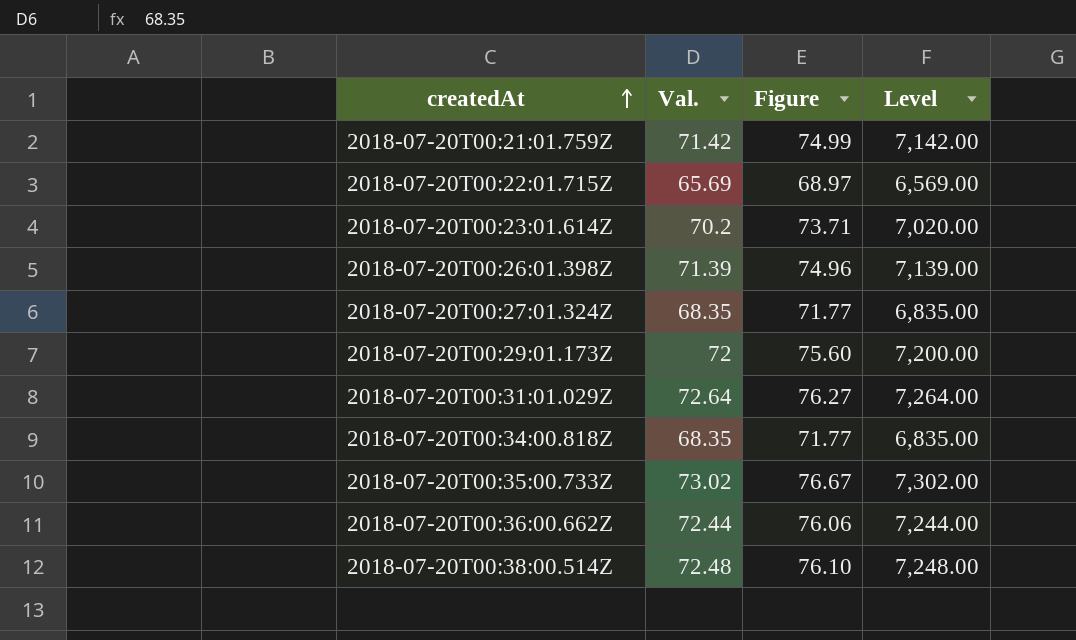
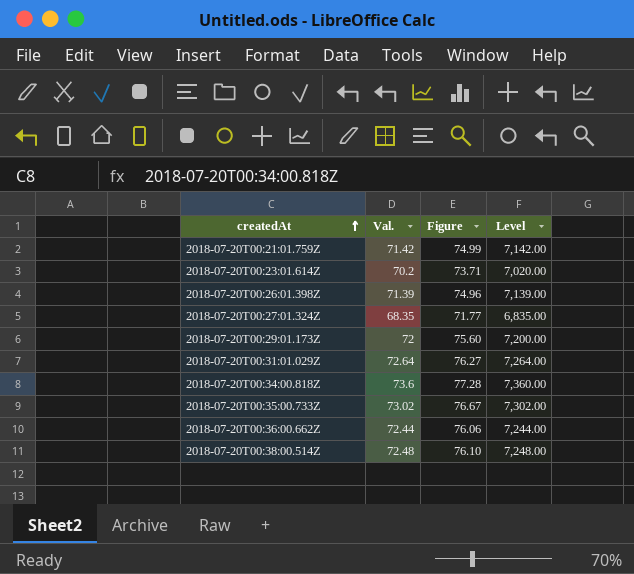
row 2018-07-20T00:22:01.715Z: 65.69 | 68.97 | 6,569.00 -> none
2018-07-20T00:34:00.818Z | Val.: 68.35 -> 73.6
2018-07-20T00:34:00.818Z | Figure: 71.77 -> 77.28
2018-07-20T00:34:00.818Z | Level: 6,835.00 -> 7,360.00

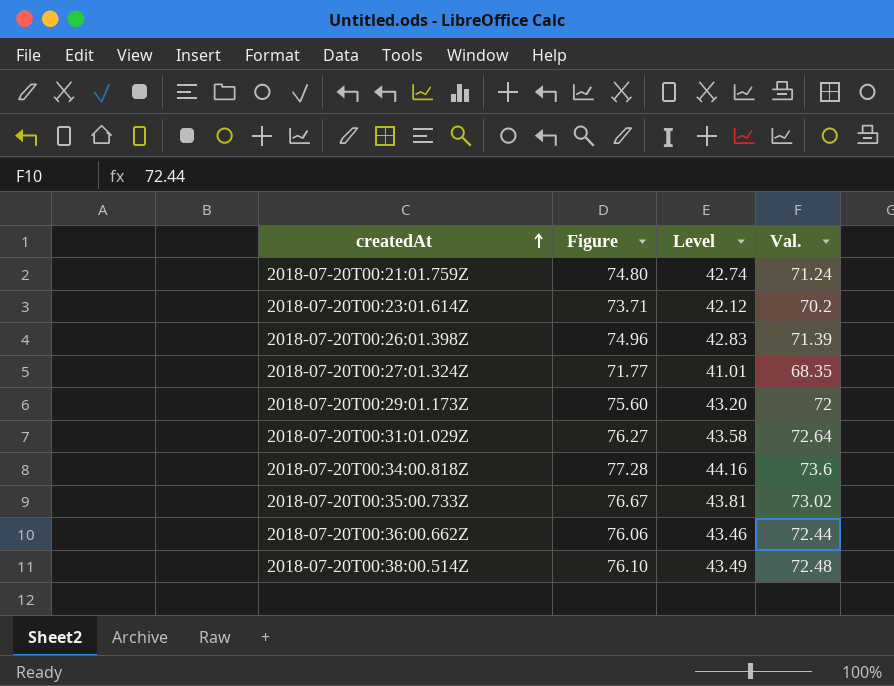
column Level | formula: [Val.] * 100 -> [Val.] * 0.6
column Val. | position: 2 -> 4
2018-07-20T00:21:01.759Z | Figure: 74.99 -> 74.80
2018-07-20T00:21:01.759Z | Val.: 71.42 -> 71.24

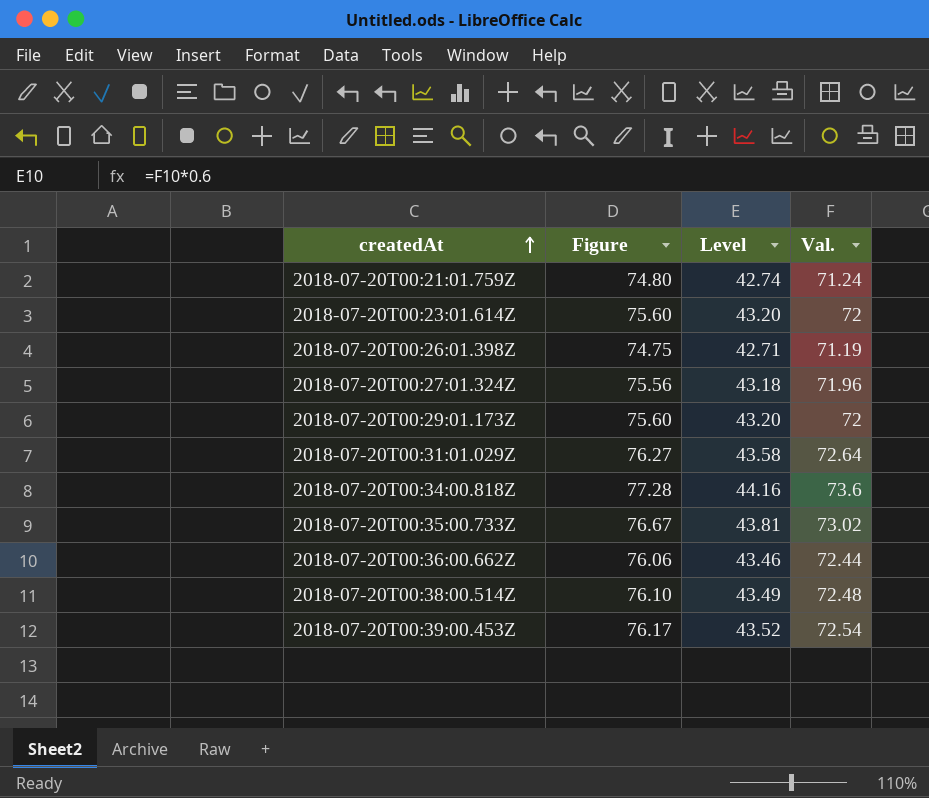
2018-07-20T00:23:01.614Z | Figure: 73.71 -> 75.60
2018-07-20T00:23:01.614Z | Level: 42.12 -> 43.20
2018-07-20T00:23:01.614Z | Val.: 70.2 -> 72
2018-07-20T00:26:01.398Z | Figure: 74.96 -> 74.75
2018-07-20T00:26:01.398Z | Level: 42.83 -> 42.71
2018-07-20T00:26:01.398Z | Val.: 71.39 -> 71.19
2018-07-20T00:27:01.324Z | Figure: 71.77 -> 75.56
2018-07-20T00:27:01.324Z | Level: 41.01 -> 43.18
2018-07-20T00:27:01.324Z | Val.: 68.35 -> 71.96
row 2018-07-20T00:39:00.453Z: none -> 76.17 | 43.52 | 72.54

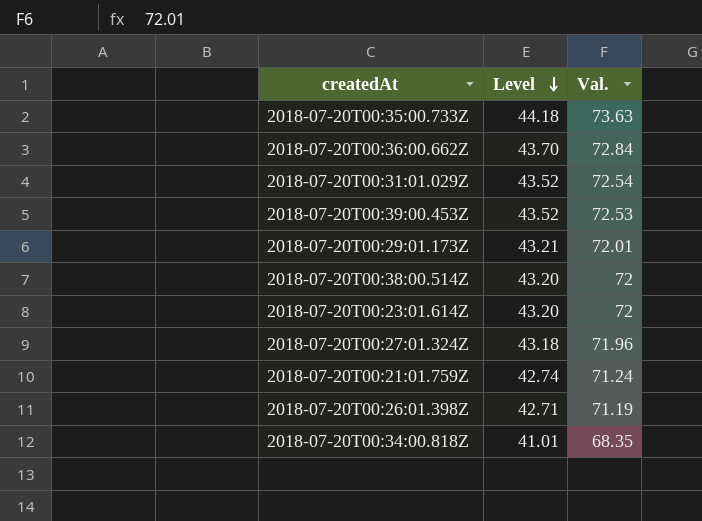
row order: createdAt ascending -> Level descending
column Figure | formula: [Val.] * 1.05 -> none
2018-07-20T00:35:00.733Z | Level: 43.81 -> 44.18
2018-07-20T00:35:00.733Z | Val.: 73.02 -> 73.63
2018-07-20T00:36:00.662Z | Level: 43.46 -> 43.70
2018-07-20T00:36:00.662Z | Val.: 72.44 -> 72.84
2018-07-20T00:31:01.029Z | Level: 43.58 -> 43.52
2018-07-20T00:31:01.029Z | Val.: 72.64 -> 72.54
2018-07-20T00:39:00.453Z | Val.: 72.54 -> 72.53
2018-07-20T00:29:01.173Z | Level: 43.20 -> 43.21
2018-07-20T00:29:01.173Z | Val.: 72 -> 72.01
2018-07-20T00:38:00.514Z | Level: 43.49 -> 43.20
2018-07-20T00:38:00.514Z | Val.: 72.48 -> 72
2018-07-20T00:34:00.818Z | Level: 44.16 -> 41.01
2018-07-20T00:34:00.818Z | Val.: 73.6 -> 68.35

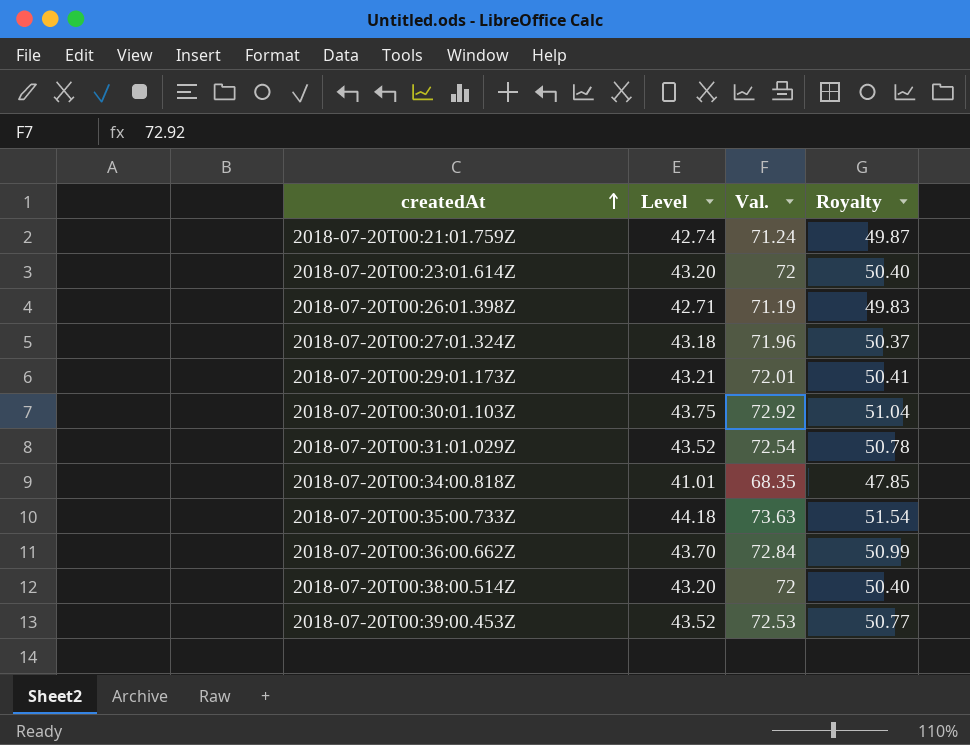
row order: Level descending -> createdAt ascending
column Royalty | formula: none -> [Val.] * 0.7
row 2018-07-20T00:30:01.103Z: none -> 43.75 | 72.92 | 51.04

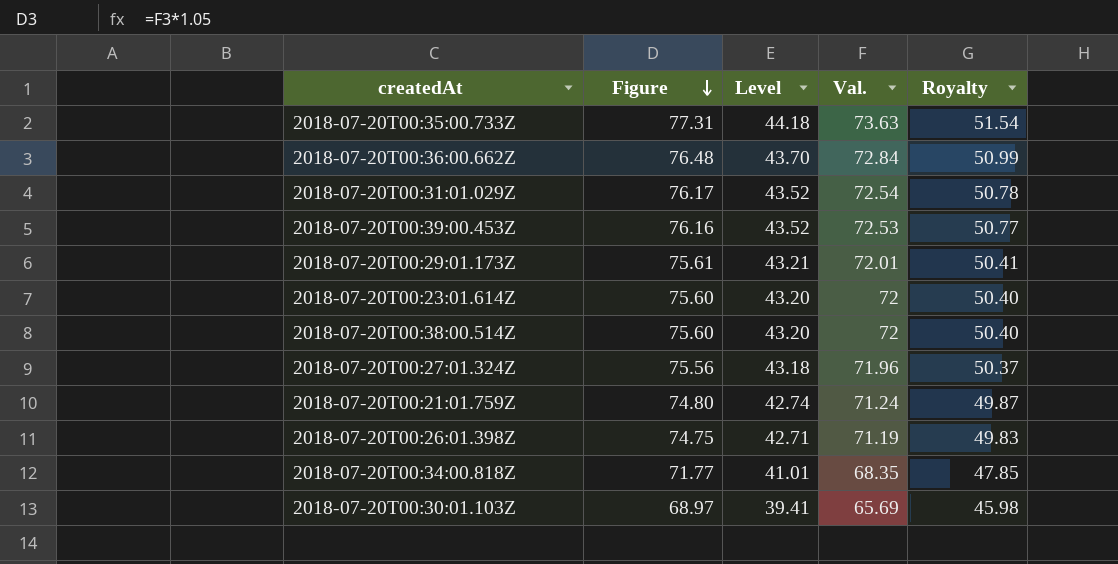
row order: createdAt ascending -> Figure descending
column Figure | formula: none -> [Val.] * 1.05
2018-07-20T00:30:01.103Z | Level: 43.75 -> 39.41
2018-07-20T00:30:01.103Z | Val.: 72.92 -> 65.69
2018-07-20T00:30:01.103Z | Royalty: 51.04 -> 45.98

